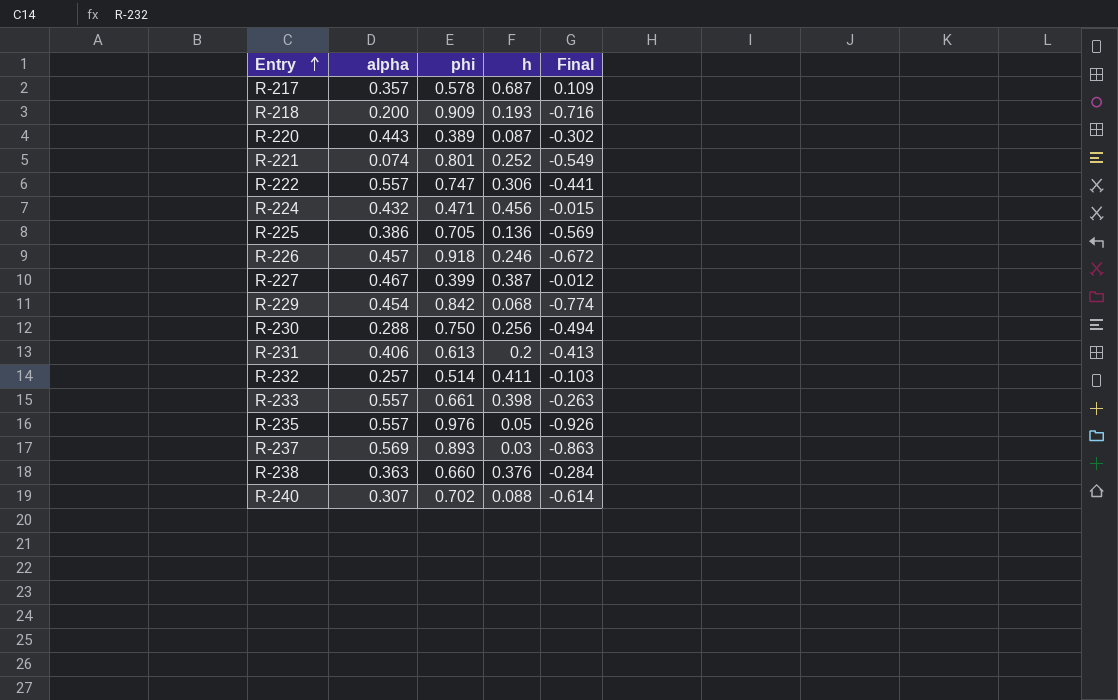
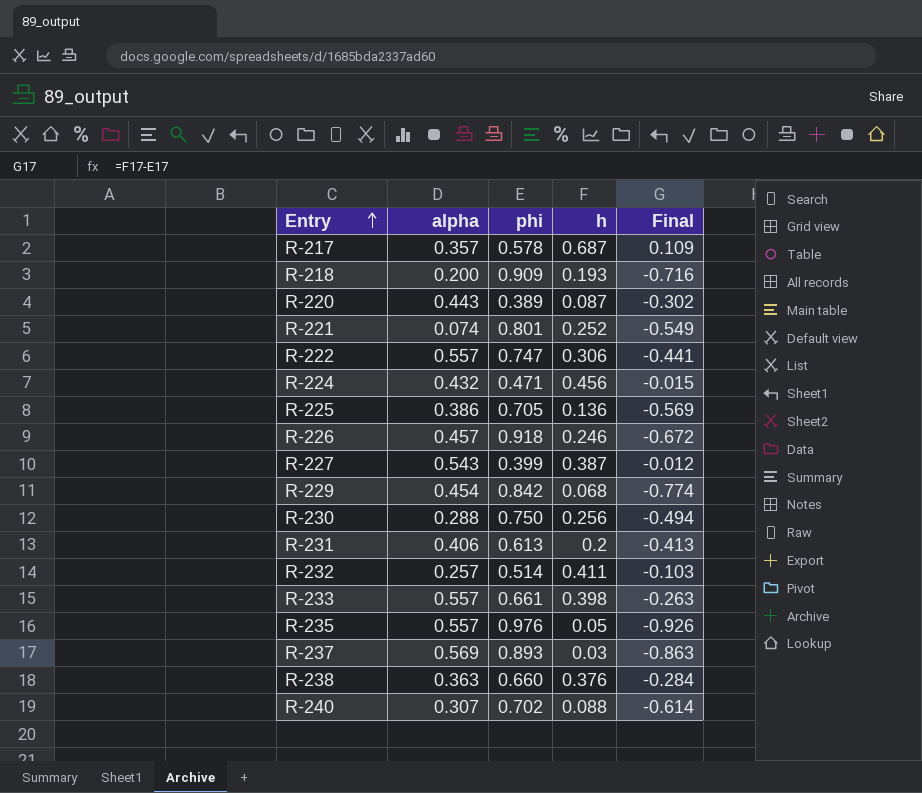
R-227 | alpha: 0.467 -> 0.543

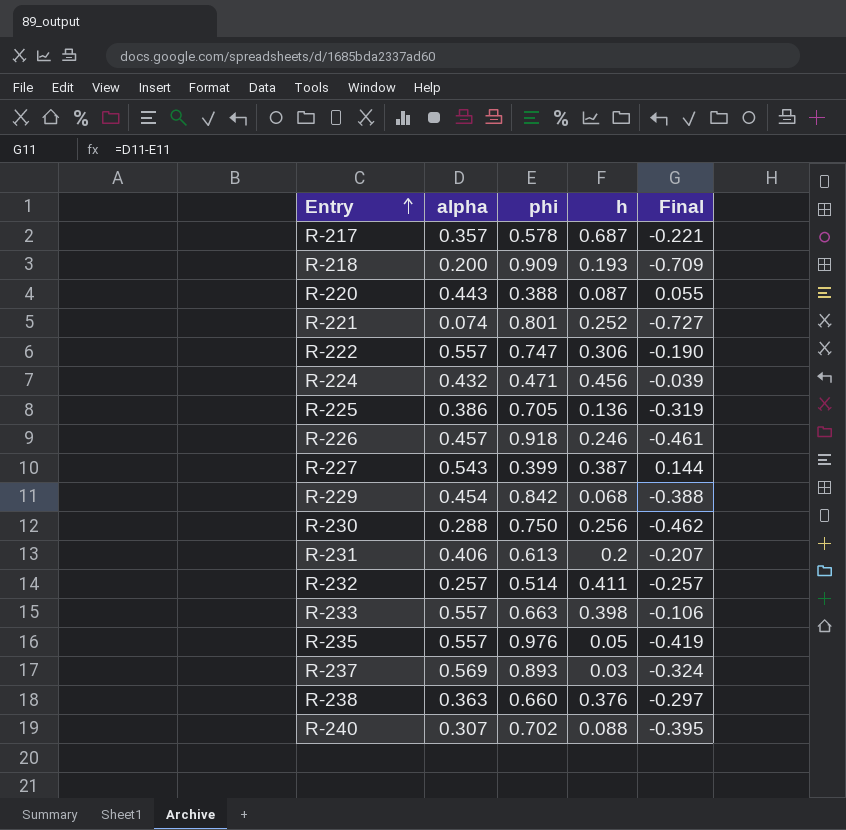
column Final | formula: [h] - [phi] -> [alpha] - [phi]
R-220 | phi: 0.389 -> 0.388
R-233 | phi: 0.661 -> 0.663

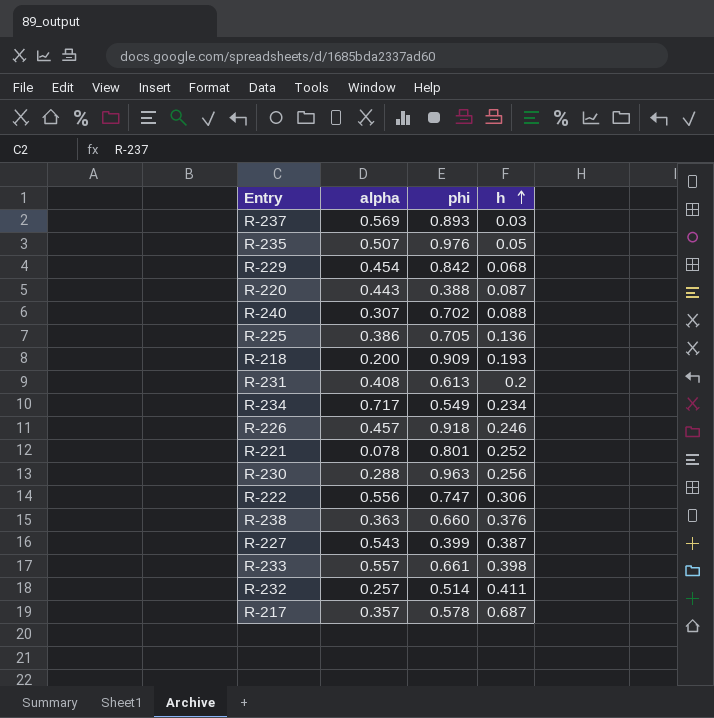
row order: Entry ascending -> h ascending
column Final | formula: [alpha] - [phi] -> none
row R-224: 0.432 | 0.471 | 0.456 | -0.039 -> none
R-235 | alpha: 0.557 -> 0.507
R-231 | alpha: 0.406 -> 0.408
row R-234: none -> 0.717 | 0.549 | 0.234
R-221 | alpha: 0.074 -> 0.078
R-230 | phi: 0.750 -> 0.963
R-222 | alpha: 0.557 -> 0.556
R-233 | phi: 0.663 -> 0.661

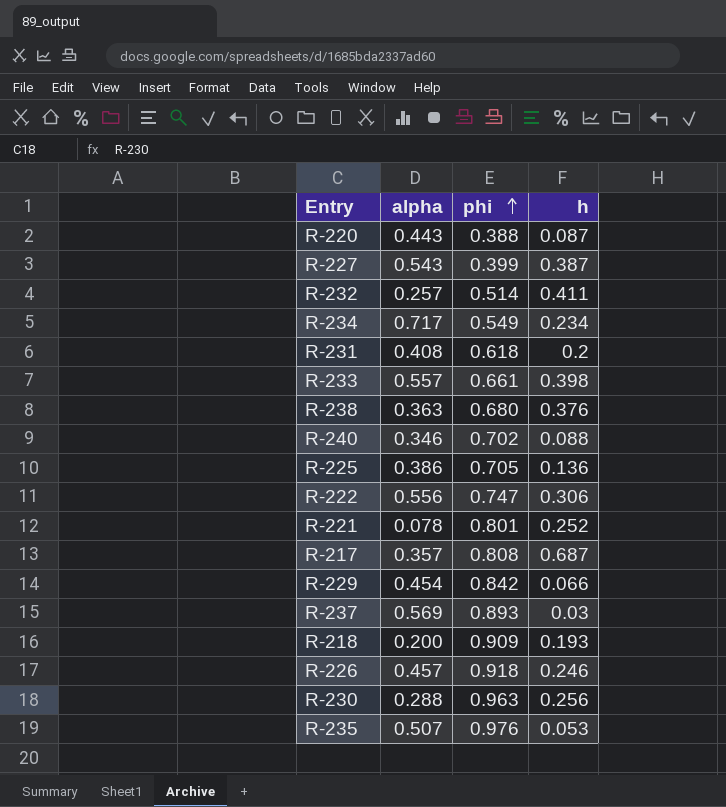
row order: h ascending -> phi ascending
R-231 | phi: 0.613 -> 0.618
R-238 | phi: 0.660 -> 0.680
R-240 | alpha: 0.307 -> 0.346
R-217 | phi: 0.578 -> 0.808
R-229 | h: 0.068 -> 0.066
R-235 | h: 0.05 -> 0.053

